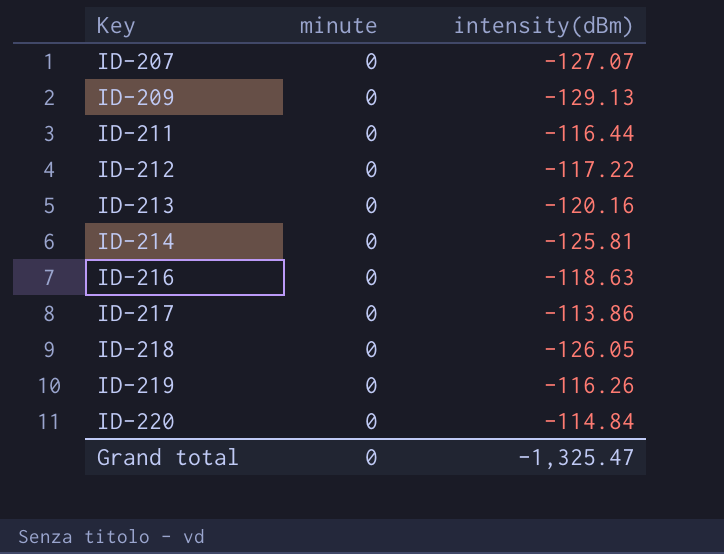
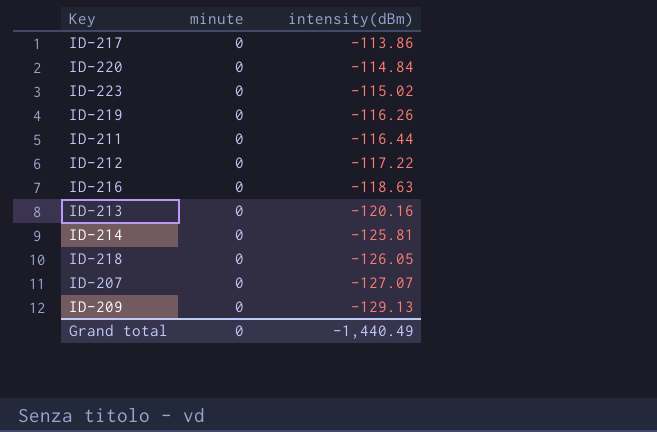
row order: Key ascending -> intensity(dBm) descending
row ID-223: none -> 0 | -115.02
Grand total | intensity(dBm): -1,325.47 -> -1,440.49

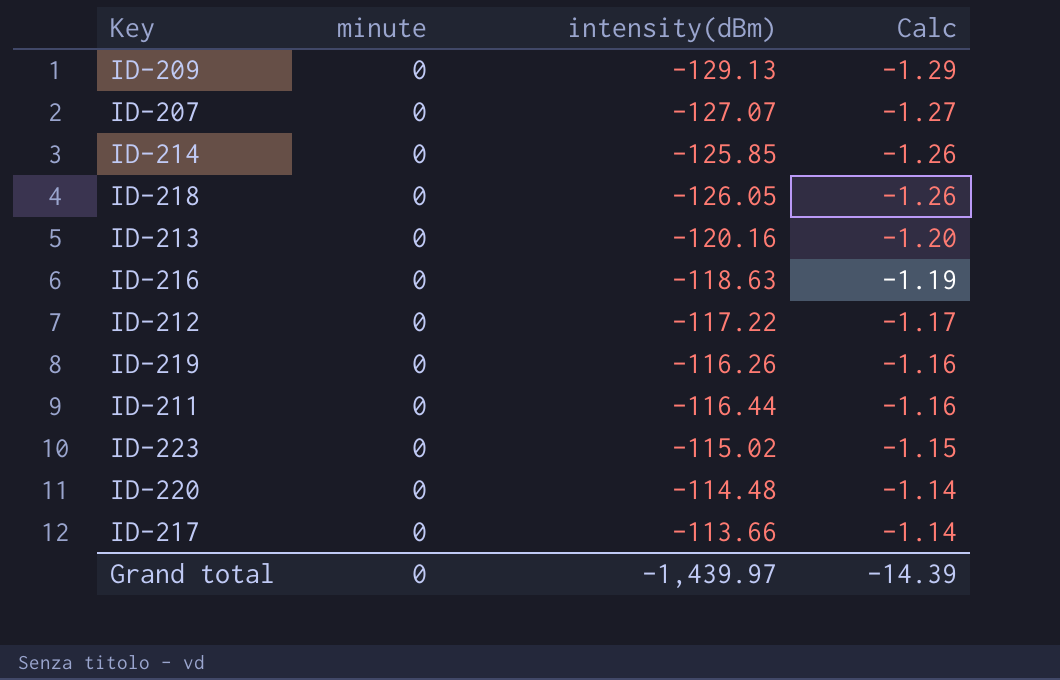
row order: intensity(dBm) descending -> Calc ascending
column Calc | formula: none -> [intensity(dBm)] * 0.01
ID-214 | intensity(dBm): -125.81 -> -125.85
ID-220 | intensity(dBm): -114.84 -> -114.48
ID-217 | intensity(dBm): -113.86 -> -113.66
Grand total | intensity(dBm): -1,440.49 -> -1,439.97

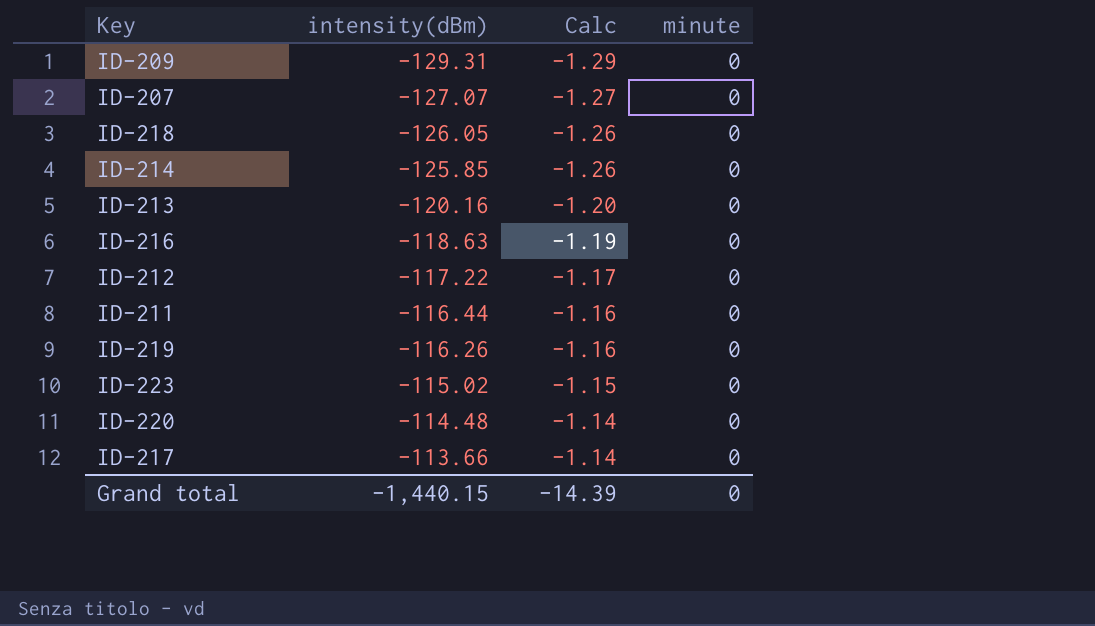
row order: Calc ascending -> intensity(dBm) ascending
column minute | position: 2 -> 4
ID-209 | intensity(dBm): -129.13 -> -129.31
Grand total | intensity(dBm): -1,439.97 -> -1,440.15

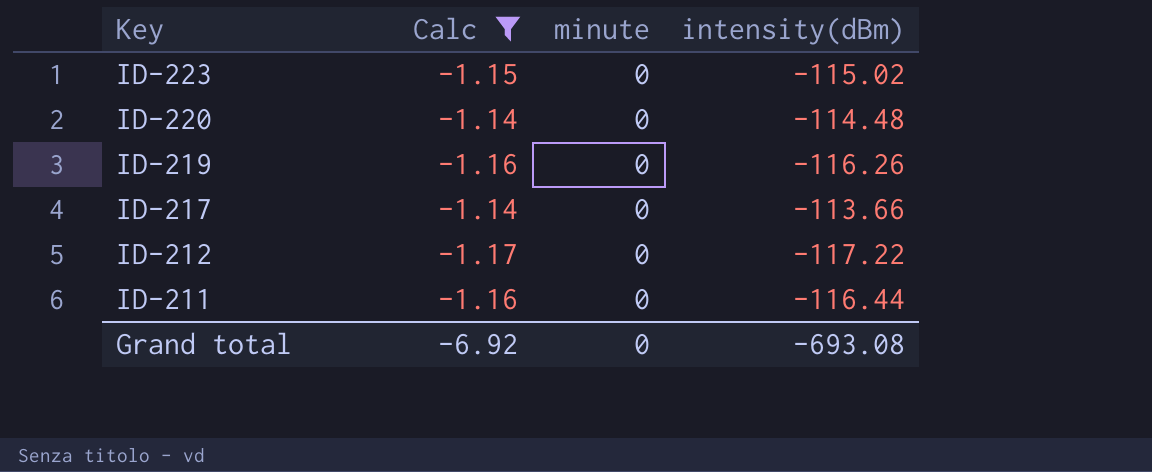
filter: none -> Calc >= -1.17
row order: intensity(dBm) ascending -> Key descending
column intensity(dBm) | position: 2 -> 4
Grand total | Calc: -14.39 -> -6.92
Grand total | intensity(dBm): -1,440.15 -> -693.08

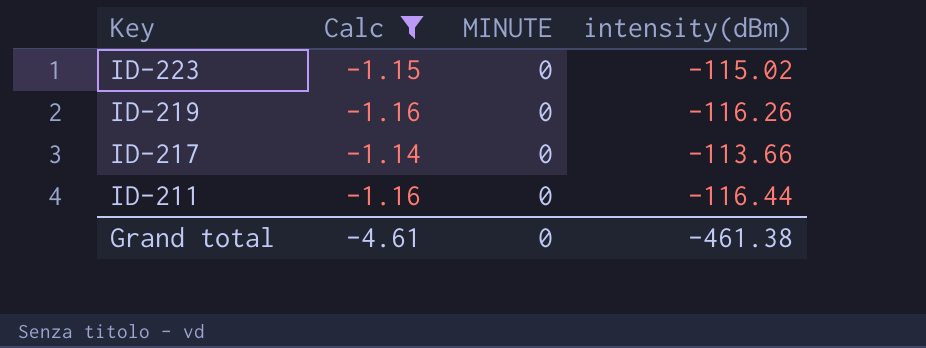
column name: minute -> MINUTE
row ID-220: -1.14 | 0 | -114.48 -> none
row ID-212: -1.17 | 0 | -117.22 -> none
Grand total | Calc: -6.92 -> -4.61
Grand total | intensity(dBm): -693.08 -> -461.38

